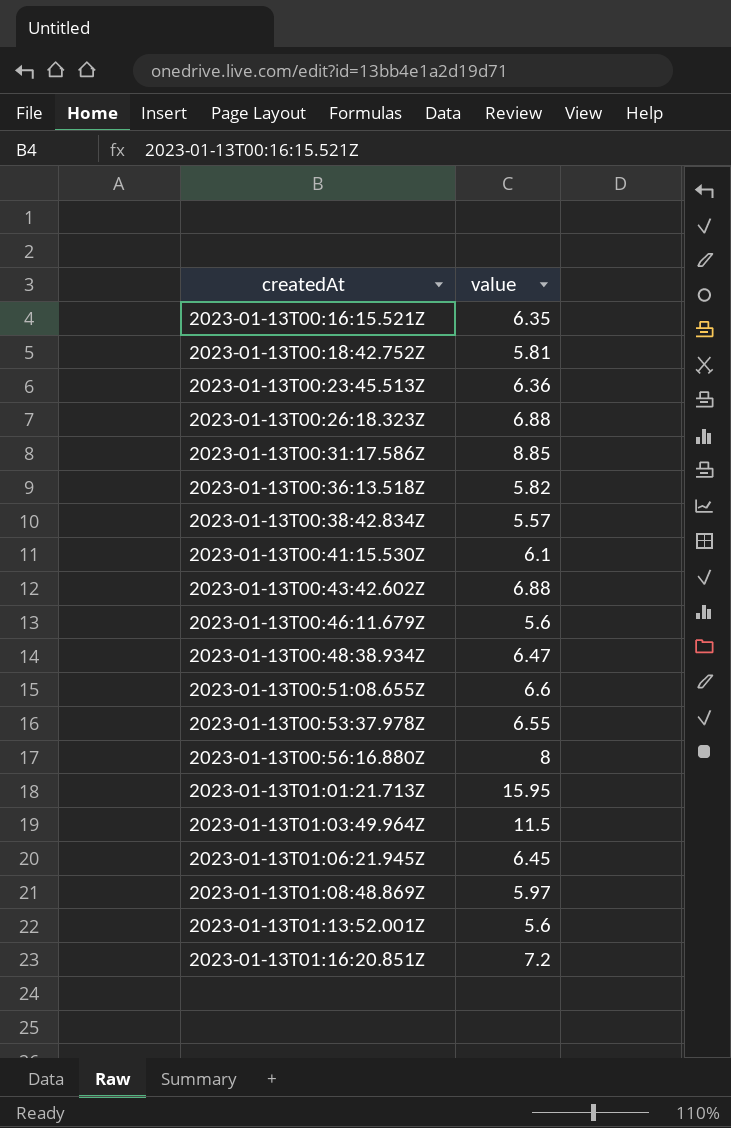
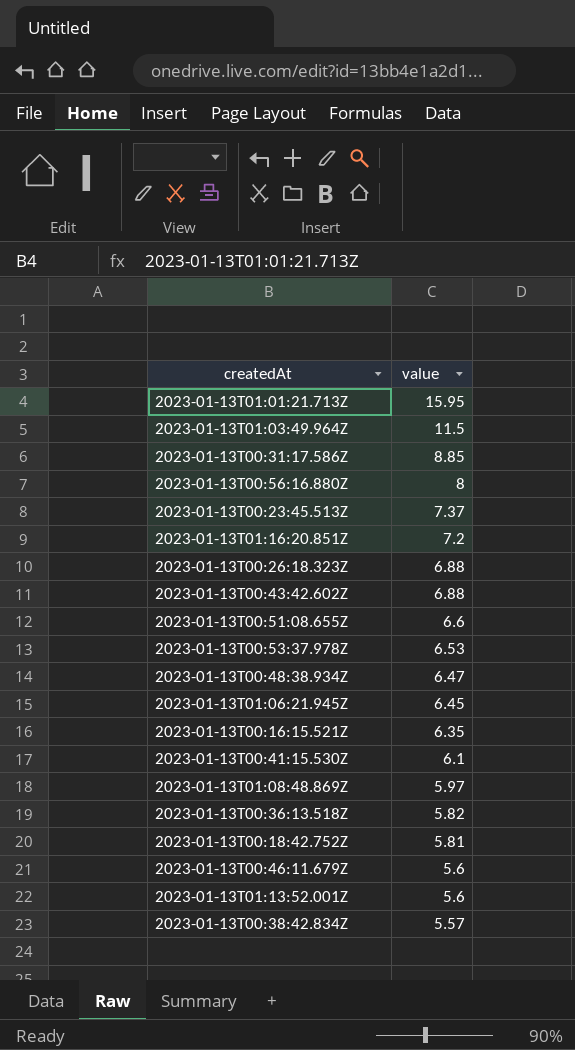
row order: createdAt ascending -> value descending
2023-01-13T00:23:45.513Z | value: 6.36 -> 7.37
2023-01-13T00:53:37.978Z | value: 6.55 -> 6.53

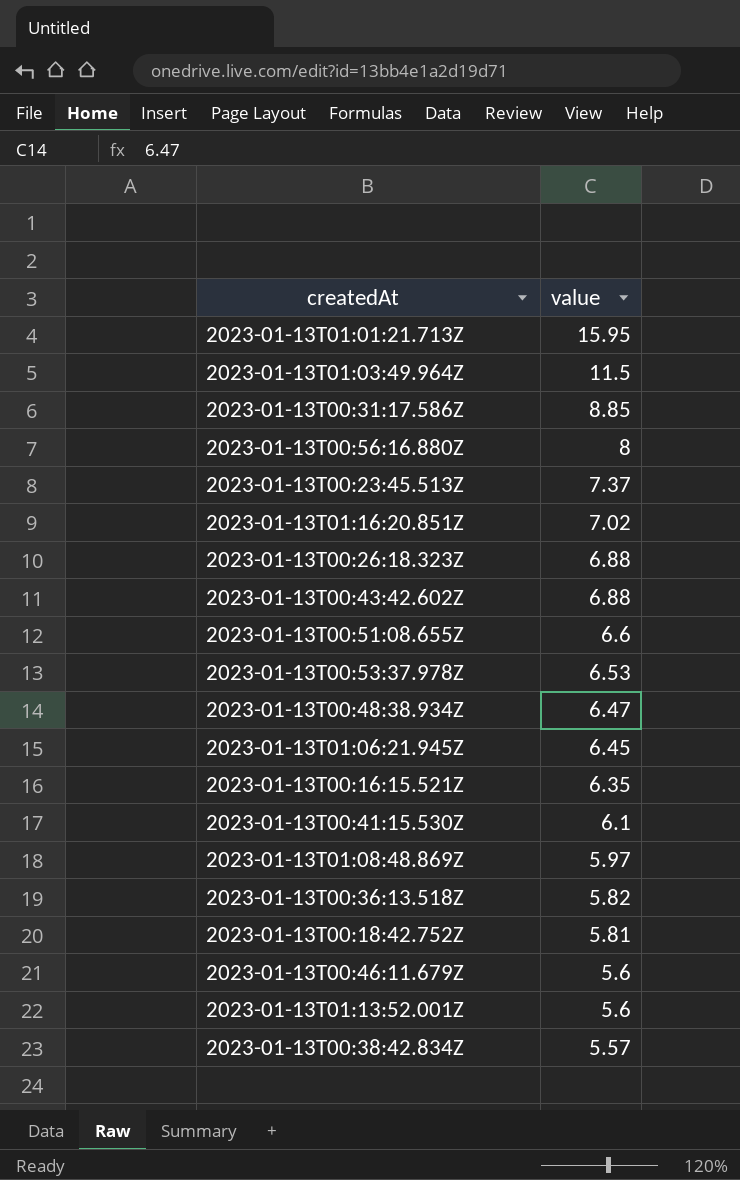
2023-01-13T01:16:20.851Z | value: 7.2 -> 7.02

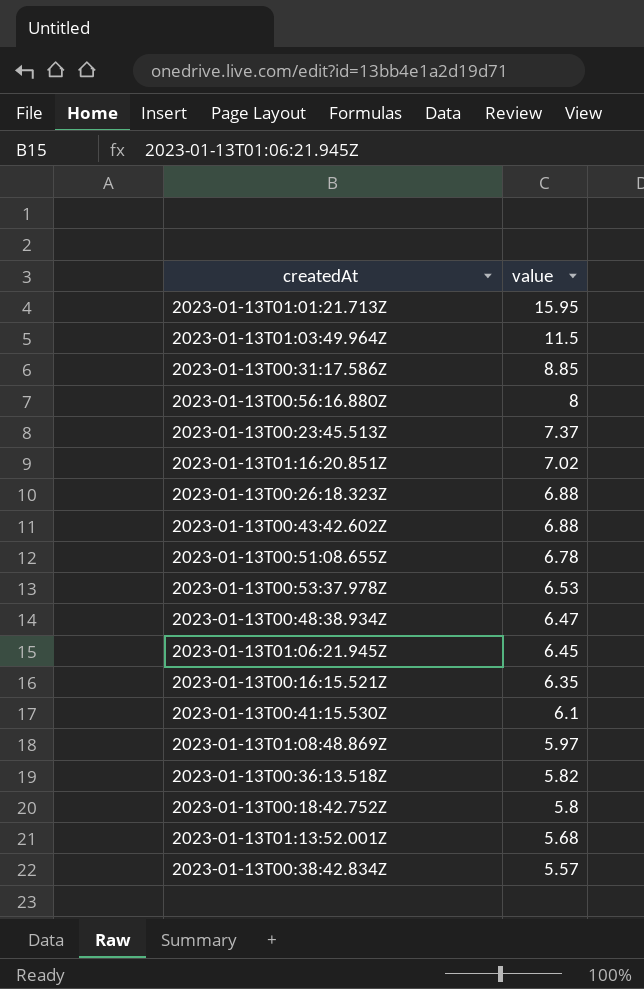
row 2023-01-13T00:46:11.679Z: 5.6 -> none
2023-01-13T00:51:08.655Z | value: 6.6 -> 6.78
2023-01-13T00:18:42.752Z | value: 5.81 -> 5.8
2023-01-13T01:13:52.001Z | value: 5.6 -> 5.68

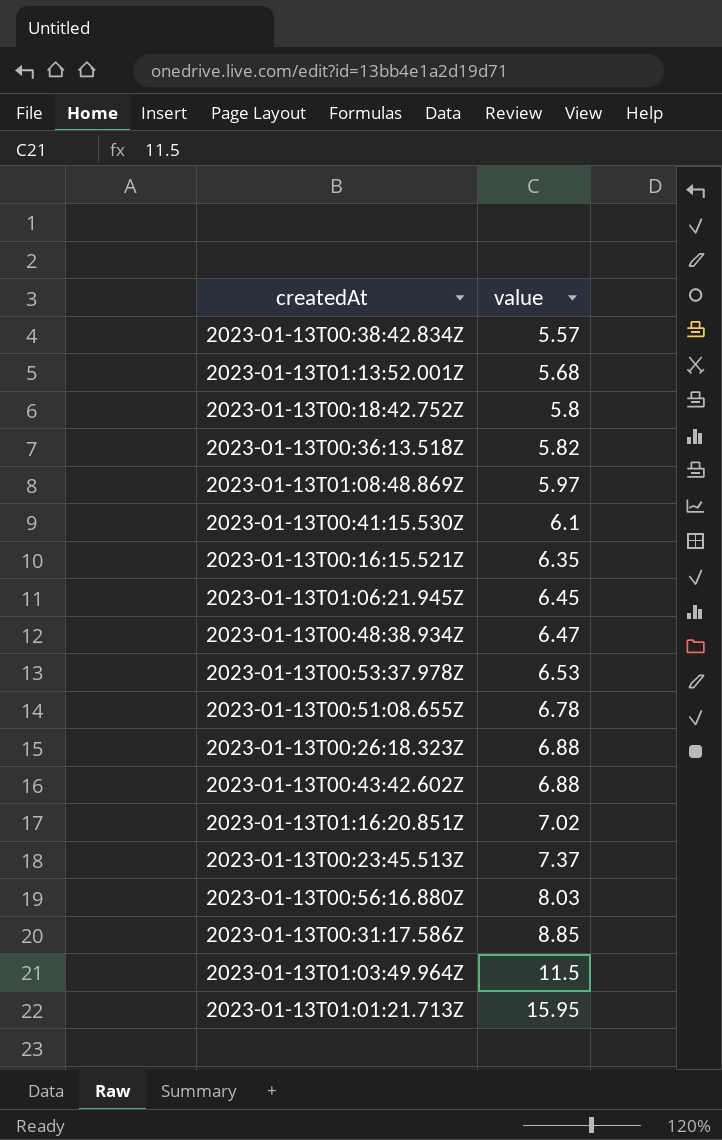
row order: value descending -> value ascending
2023-01-13T00:56:16.880Z | value: 8 -> 8.03

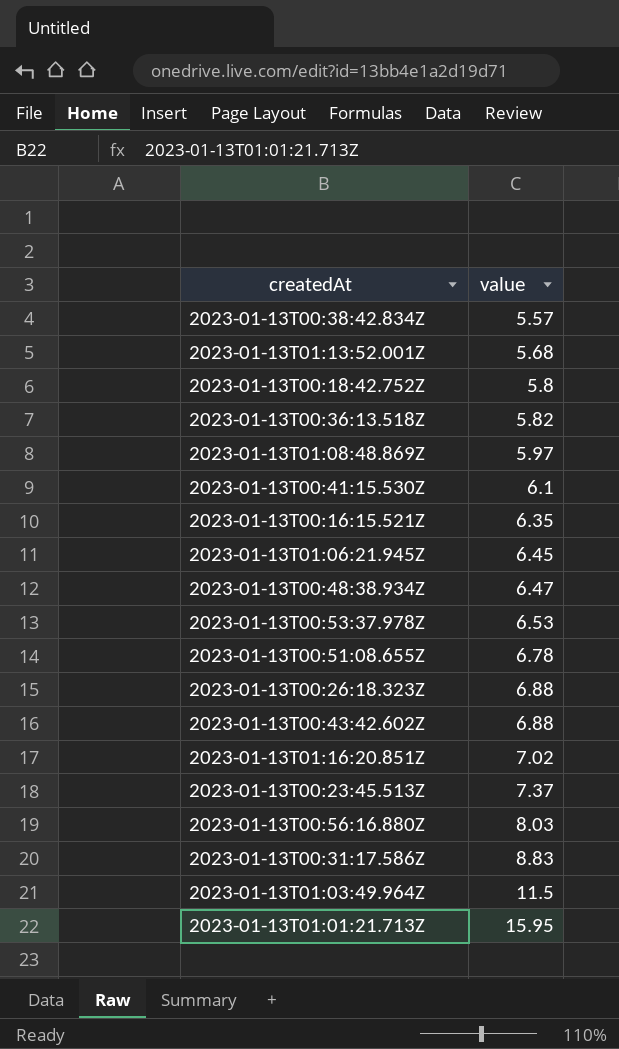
2023-01-13T00:31:17.586Z | value: 8.85 -> 8.83

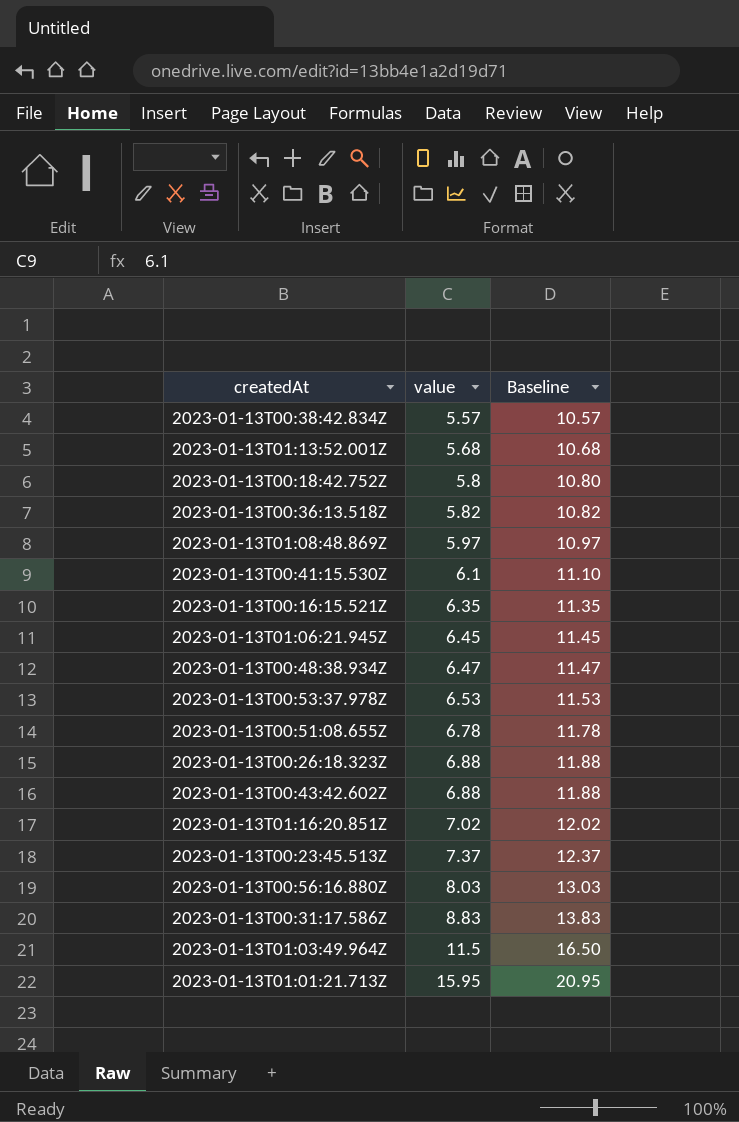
column Baseline | formula: none -> [value] + 5

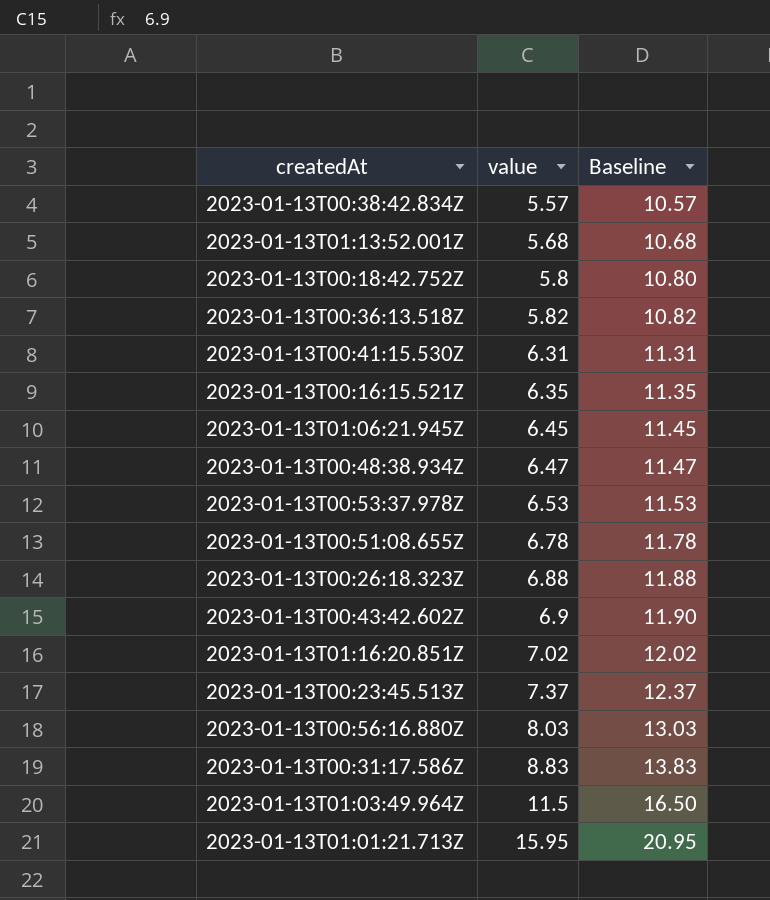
row 2023-01-13T01:08:48.869Z: 5.97 | 10.97 -> none
2023-01-13T00:41:15.530Z | value: 6.1 -> 6.31
2023-01-13T00:41:15.530Z | Baseline: 11.10 -> 11.31
2023-01-13T00:43:42.602Z | value: 6.88 -> 6.9
2023-01-13T00:43:42.602Z | Baseline: 11.88 -> 11.90

